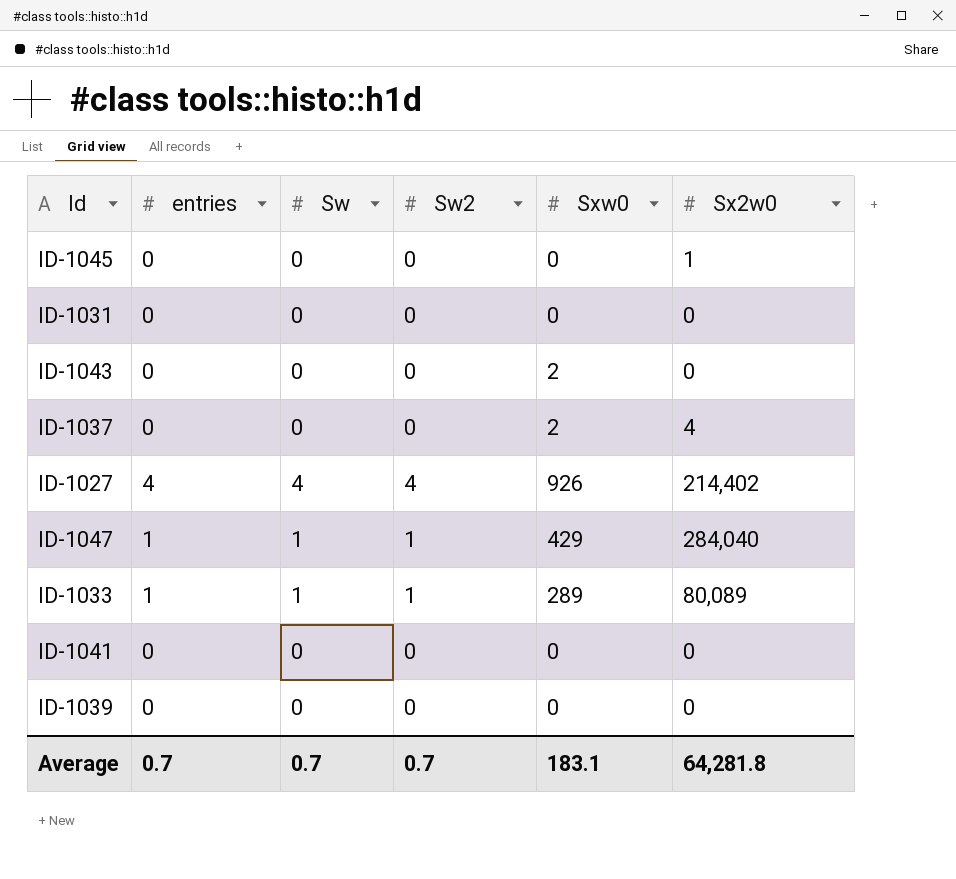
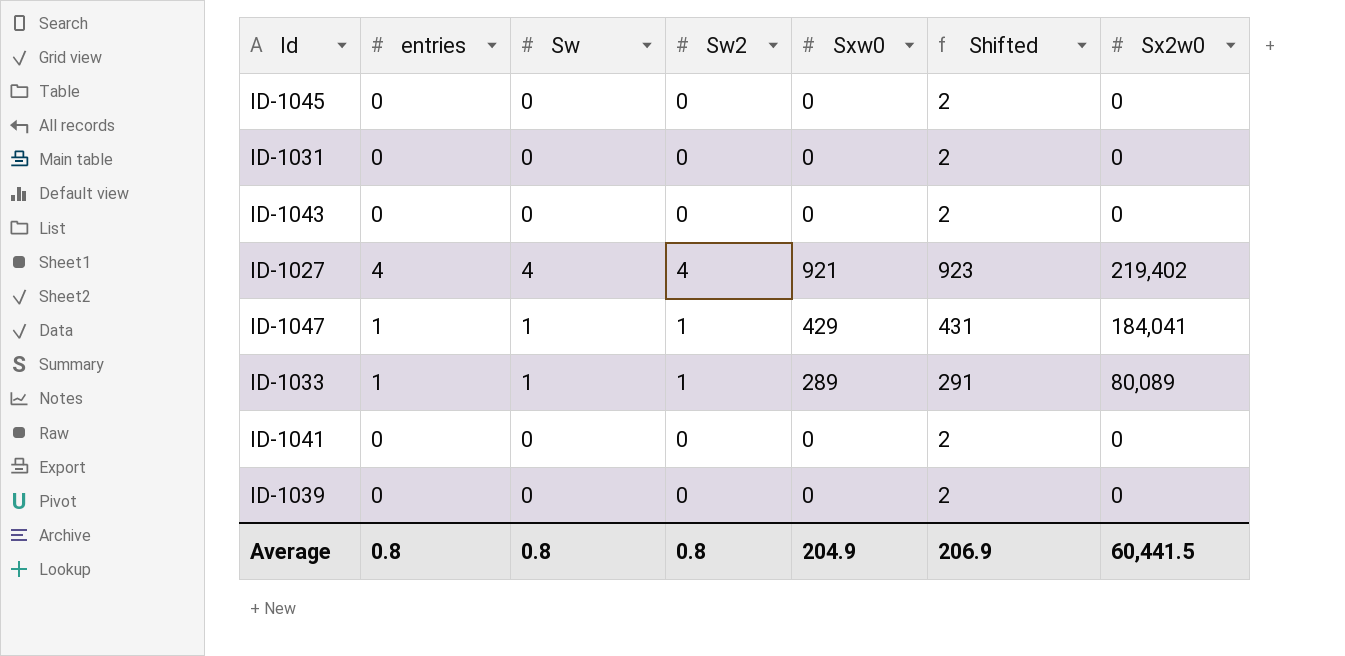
column Shifted | formula: none -> [Sxw0] + 2
row ID-1037: 0 | 0 | 0 | 2 | 4 -> none
ID-1045 | Sx2w0: 1 -> 0
ID-1043 | Sxw0: 2 -> 0
ID-1027 | Sxw0: 926 -> 921
ID-1027 | Sx2w0: 214,402 -> 219,402
ID-1047 | Sx2w0: 284,040 -> 184,041
Average | entries: 0.7 -> 0.8
Average | Sw: 0.7 -> 0.8
Average | Sw2: 0.7 -> 0.8
Average | Sxw0: 183.1 -> 204.9
Average | Sx2w0: 64,281.8 -> 60,441.5

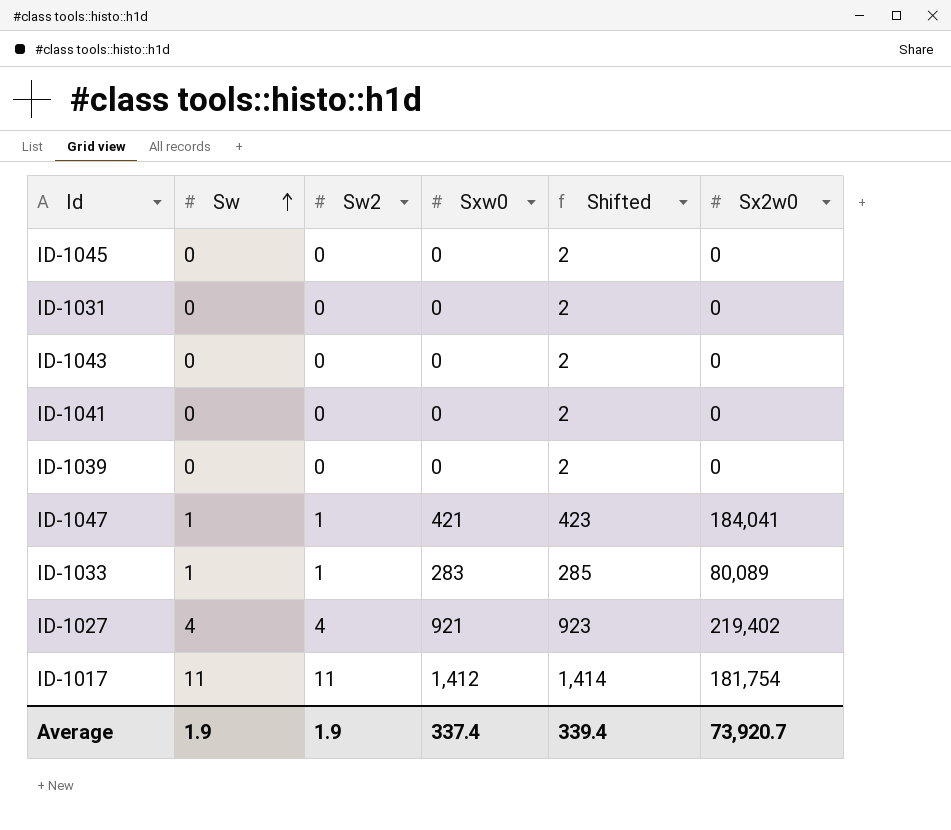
row order: none -> Sw ascending
column entries | position: 2 -> none
ID-1047 | Sxw0: 429 -> 421
ID-1047 | Shifted: 431 -> 423
ID-1033 | Sxw0: 289 -> 283
ID-1033 | Shifted: 291 -> 285
row ID-1017: none -> 11 | 11 | 1,412 | 1,414 | 181,754
Average | Sw: 0.8 -> 1.9
Average | Sw2: 0.8 -> 1.9
Average | Sxw0: 204.9 -> 337.4
Average | Shifted: 206.9 -> 339.4
Average | Sx2w0: 60,441.5 -> 73,920.7

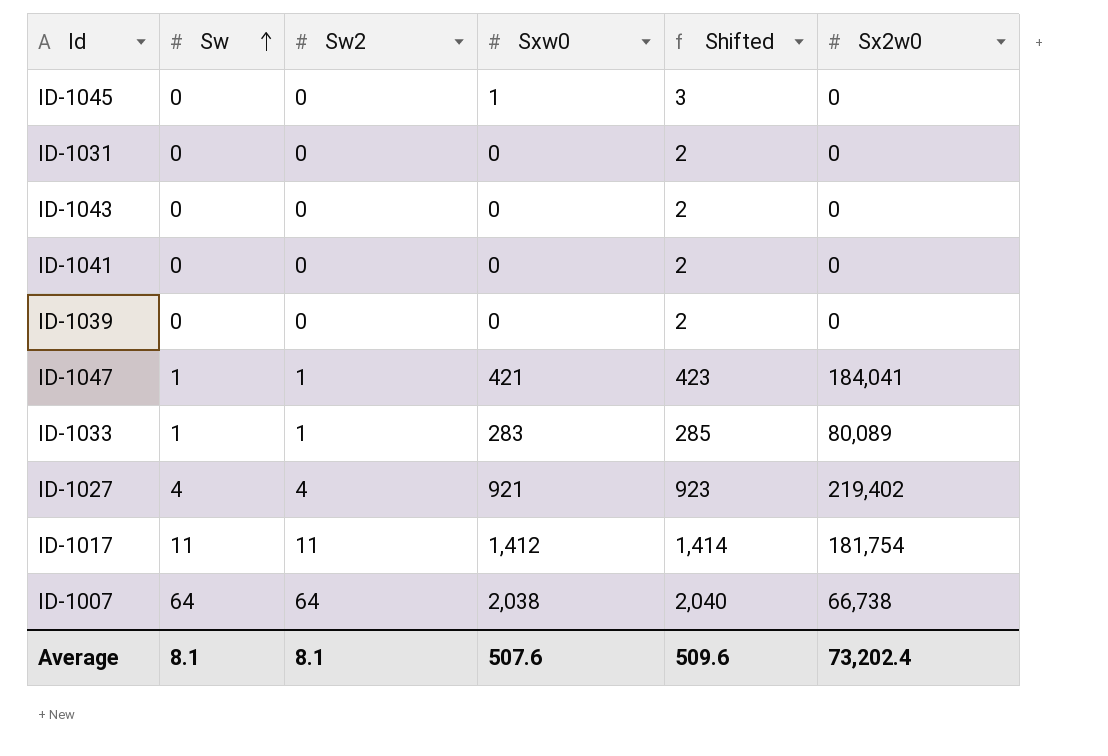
ID-1045 | Sxw0: 0 -> 1
ID-1045 | Shifted: 2 -> 3
row ID-1007: none -> 64 | 64 | 2,038 | 2,040 | 66,738
Average | Sw: 1.9 -> 8.1
Average | Sw2: 1.9 -> 8.1
Average | Sxw0: 337.4 -> 507.6
Average | Shifted: 339.4 -> 509.6
Average | Sx2w0: 73,920.7 -> 73,202.4

